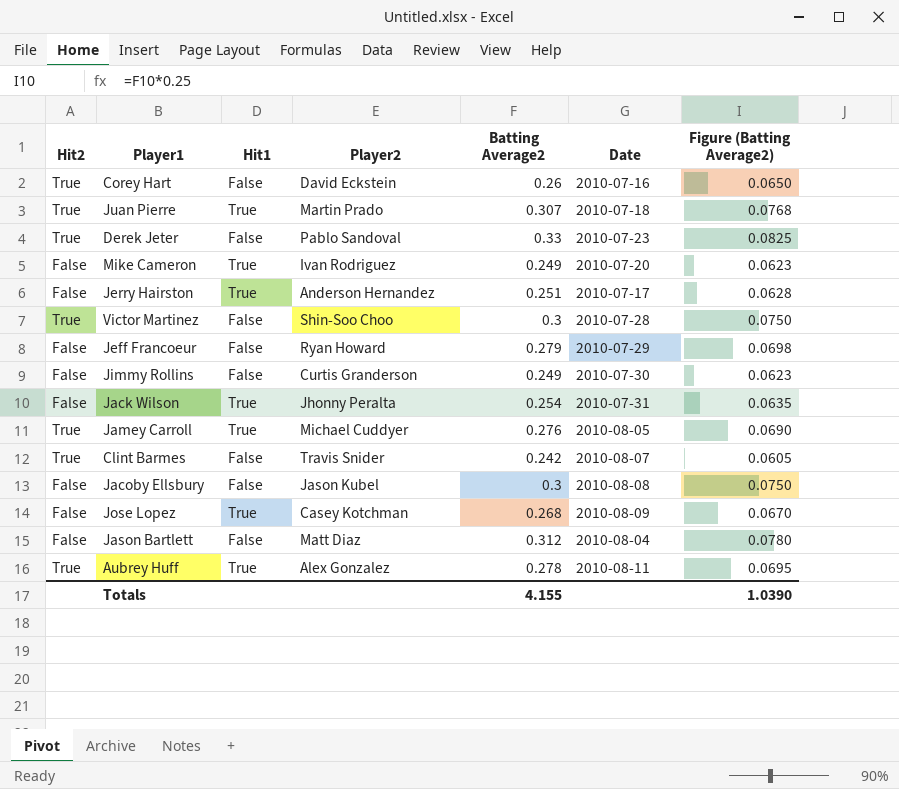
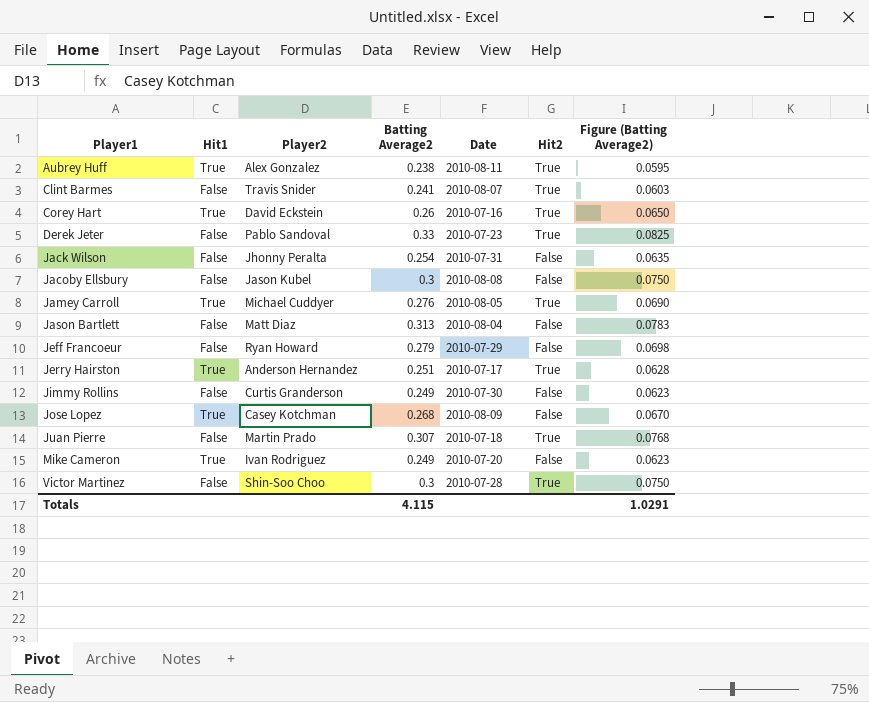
row order: none -> Player1 ascending
column Hit2 | position: 1 -> 6
Aubrey Huff | Batting Average2: 0.278 -> 0.238
Aubrey Huff | Figure (Batting Average2): 0.0695 -> 0.0595
Clint Barmes | Batting Average2: 0.242 -> 0.241
Clint Barmes | Figure (Batting Average2): 0.0605 -> 0.0603
Corey Hart | Hit1: False -> True
Jack Wilson | Hit1: True -> False
Jason Bartlett | Batting Average2: 0.312 -> 0.313
Jason Bartlett | Figure (Batting Average2): 0.0780 -> 0.0783
Jerry Hairston | Hit2: False -> True
Juan Pierre | Hit1: True -> False
Totals | Batting Average2: 4.155 -> 4.115
Totals | Figure (Batting Average2): 1.0390 -> 1.0291

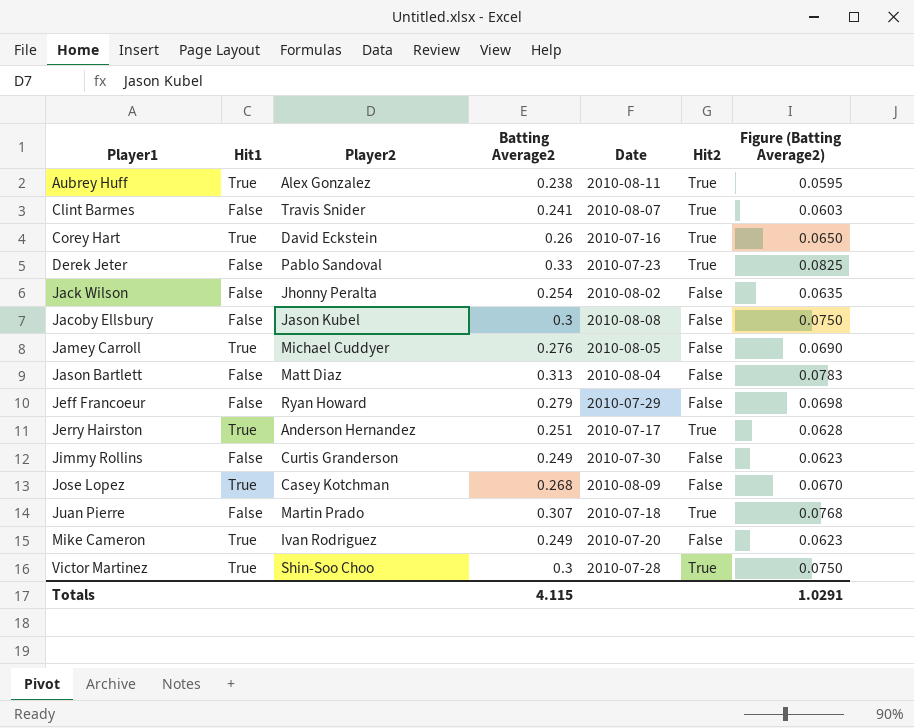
Jack Wilson | Date: 2010-07-31 -> 2010-08-02
Jamey Carroll | Hit2: True -> False
Victor Martinez | Hit1: False -> True

